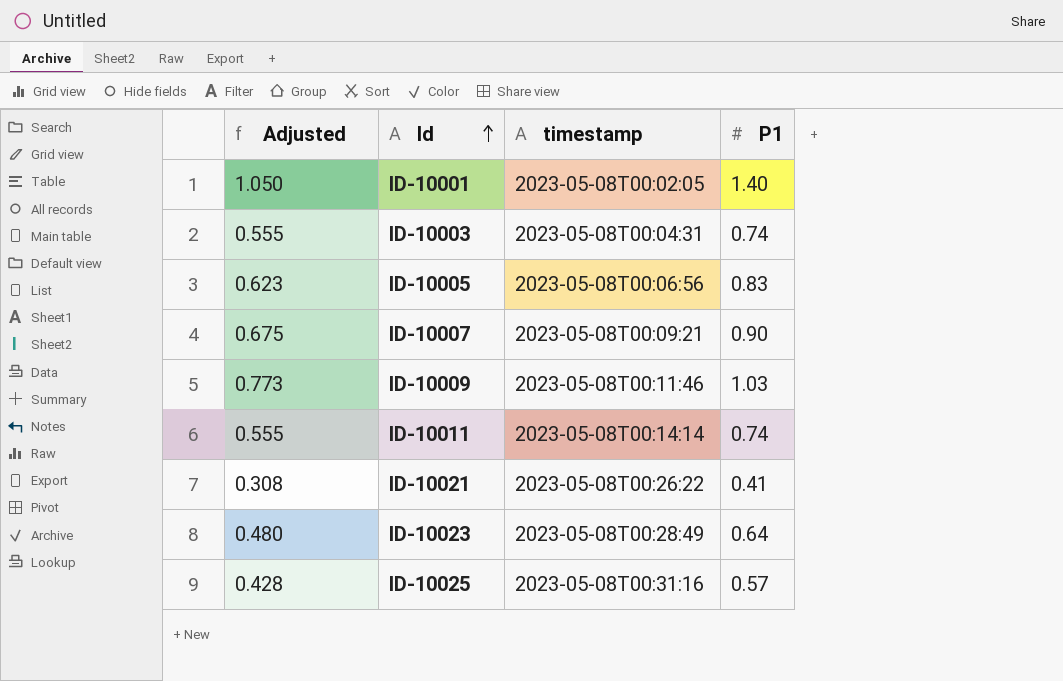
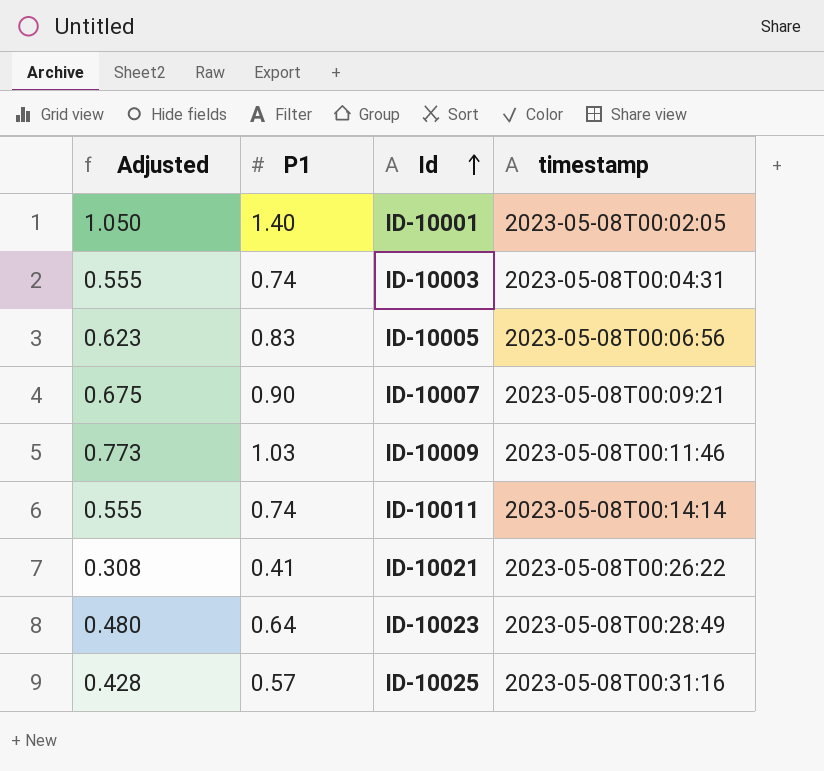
column P1 | position: 4 -> 2

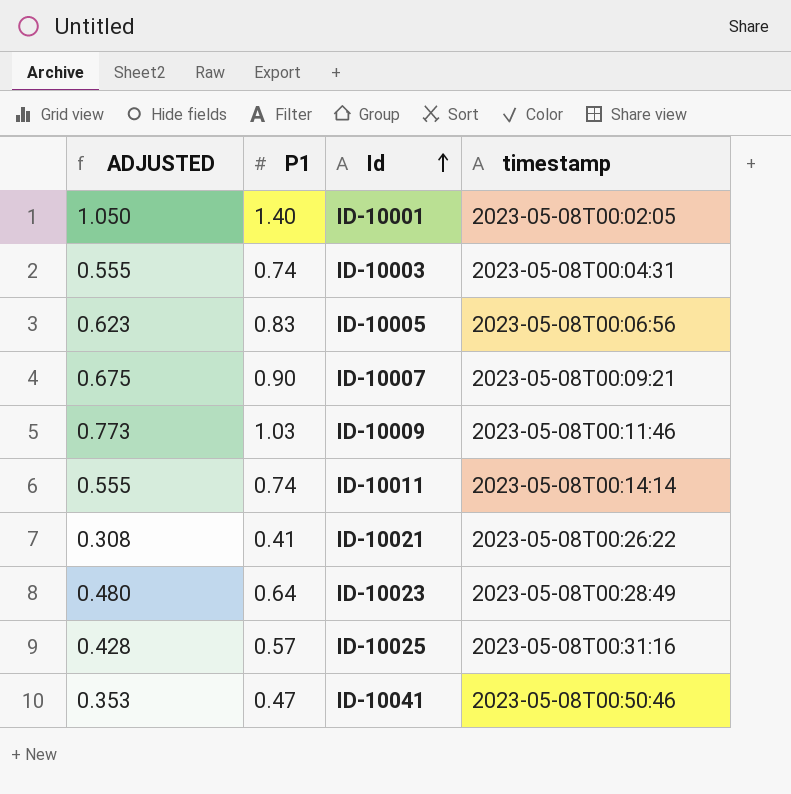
column name: Adjusted -> ADJUSTED
row ID-10041: none -> 0.353 | 0.47 | 2023-05-08T00:50:46

